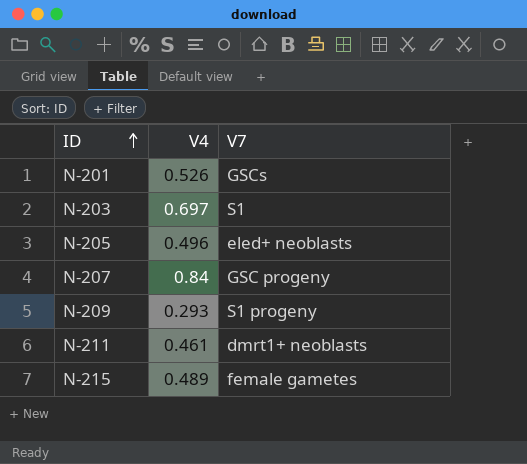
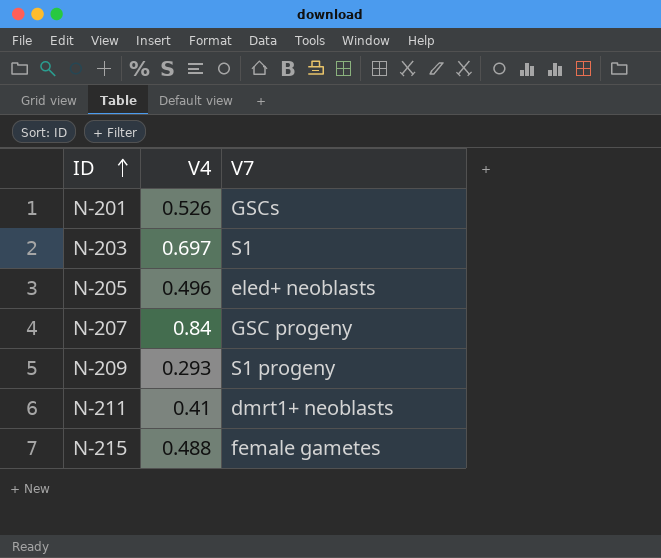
N-211 | V4: 0.461 -> 0.41
N-215 | V4: 0.489 -> 0.488

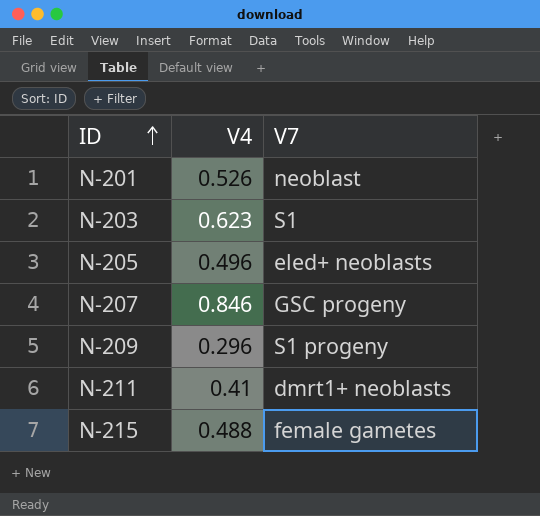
N-201 | V7: GSCs -> neoblast
N-203 | V4: 0.697 -> 0.623
N-207 | V4: 0.84 -> 0.846
N-209 | V4: 0.293 -> 0.296

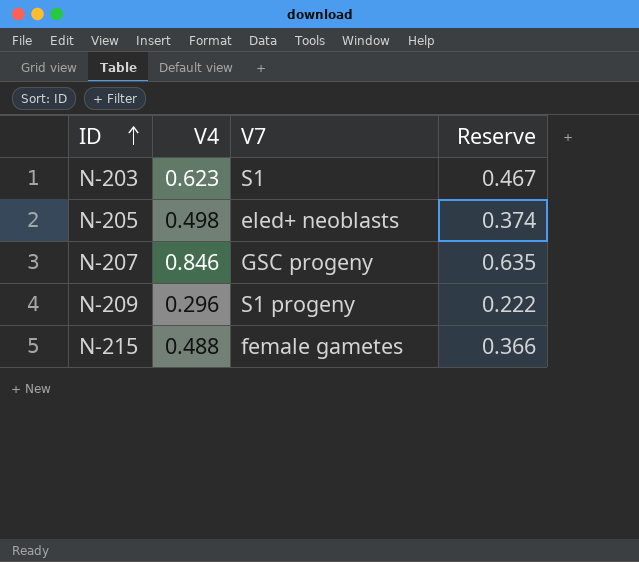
column Reserve | formula: none -> [V4] * 0.75
row N-201: 0.526 | neoblast -> none
row N-211: 0.41 | dmrt1+ neoblasts -> none
N-205 | V4: 0.496 -> 0.498

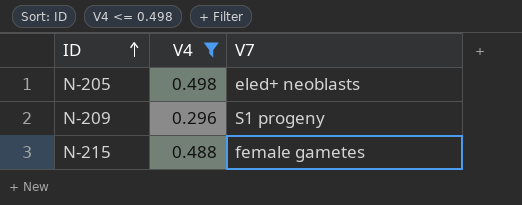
filter: none -> V4 <= 0.498
column Reserve | formula: [V4] * 0.75 -> none

